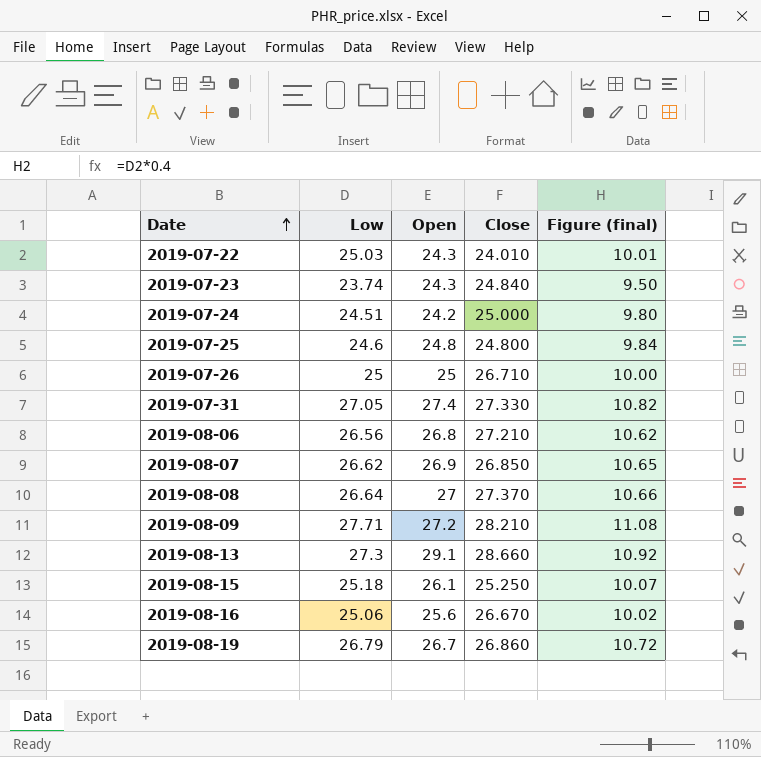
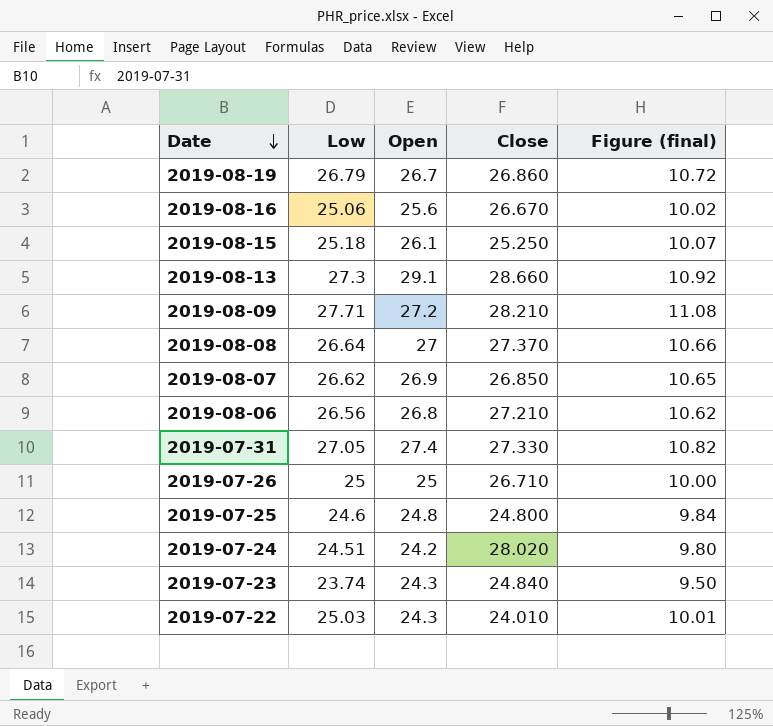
row order: Date ascending -> Date descending
2019-07-24 | Close: 25.000 -> 28.020

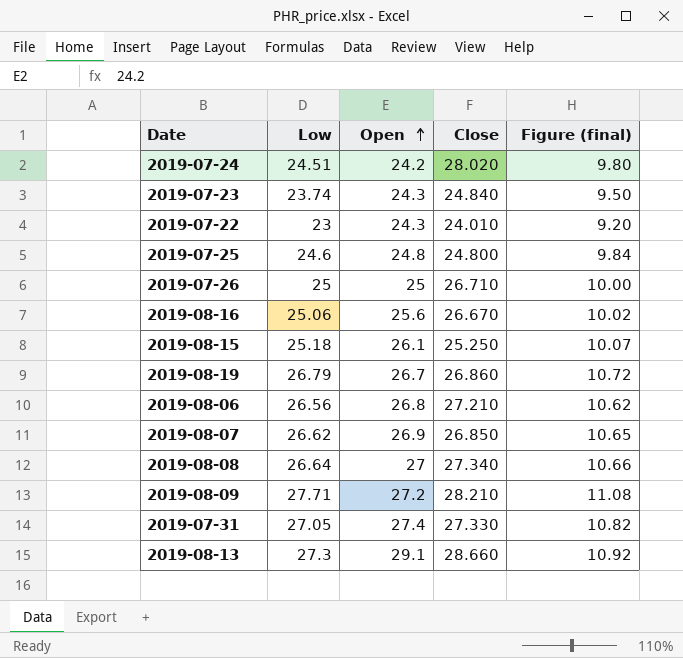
row order: Date descending -> Open ascending
2019-07-22 | Low: 25.03 -> 23
2019-07-22 | Figure (final): 10.01 -> 9.20
2019-08-08 | Close: 27.370 -> 27.340

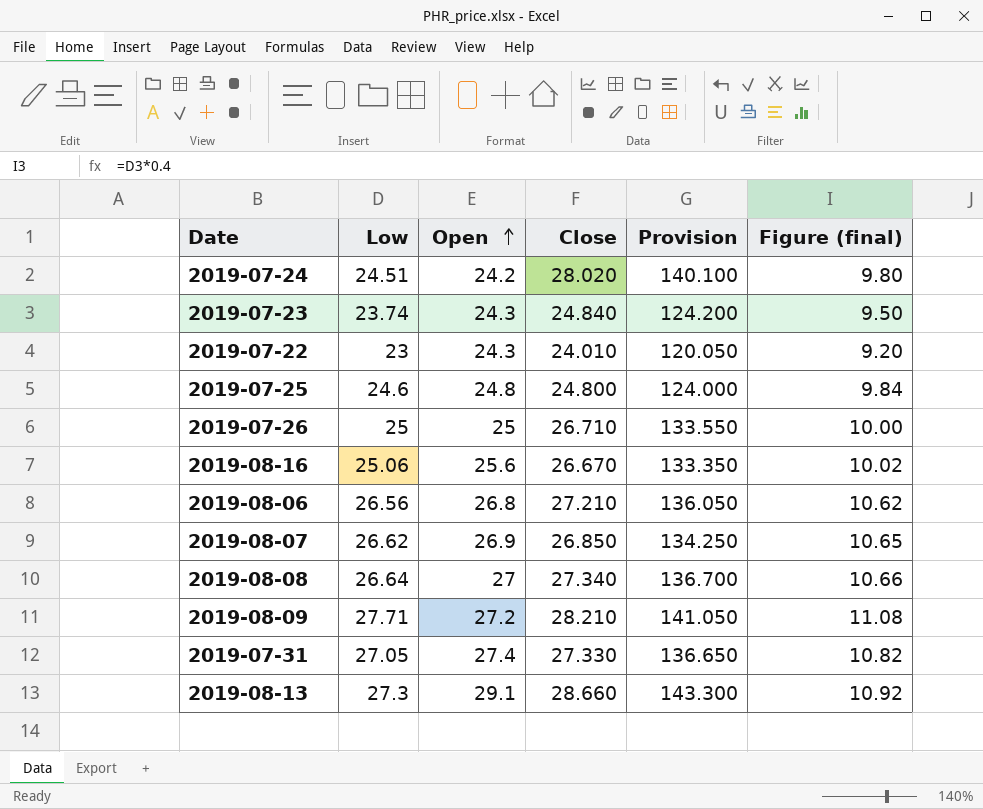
column Provision | formula: none -> [Close] * 5
row 2019-08-15: 25.18 | 26.1 | 25.250 | 10.07 -> none
row 2019-08-19: 26.79 | 26.7 | 26.860 | 10.72 -> none

